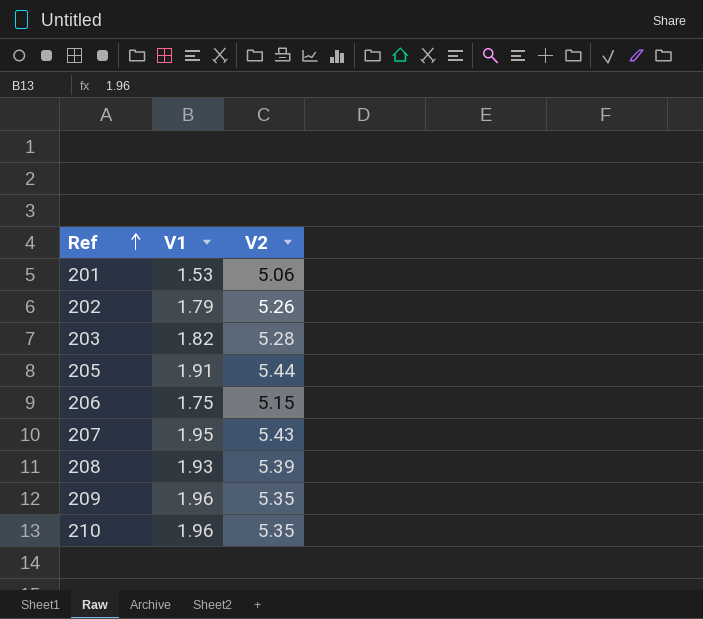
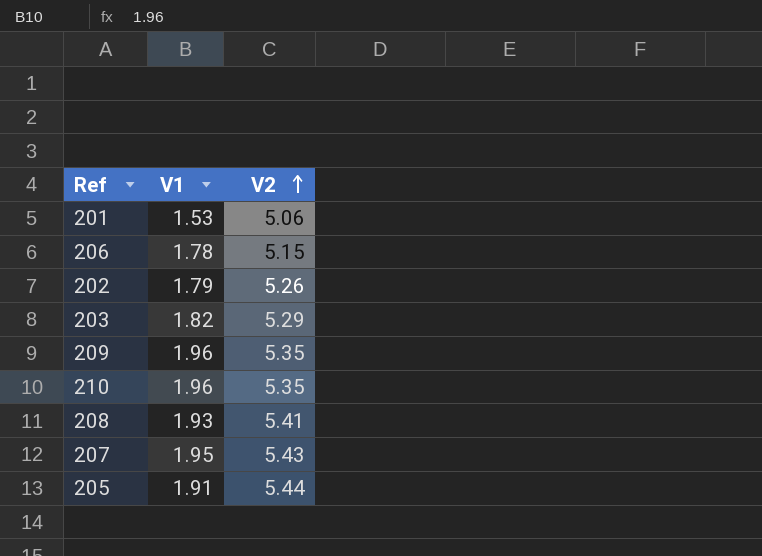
row order: Ref ascending -> V2 ascending
206 | V1: 1.75 -> 1.78
203 | V2: 5.28 -> 5.29
208 | V2: 5.39 -> 5.41

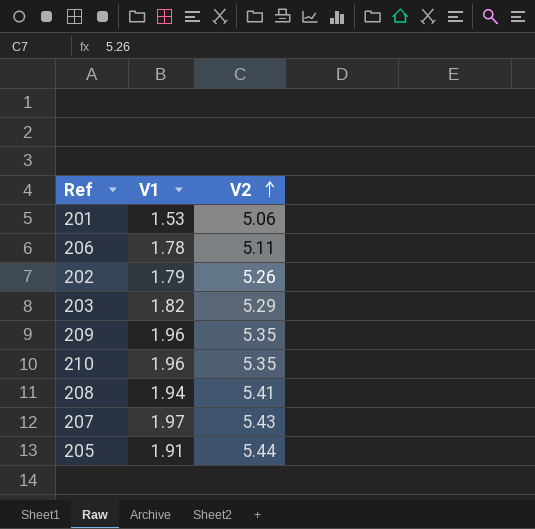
206 | V2: 5.15 -> 5.11
208 | V1: 1.93 -> 1.94
207 | V1: 1.95 -> 1.97

